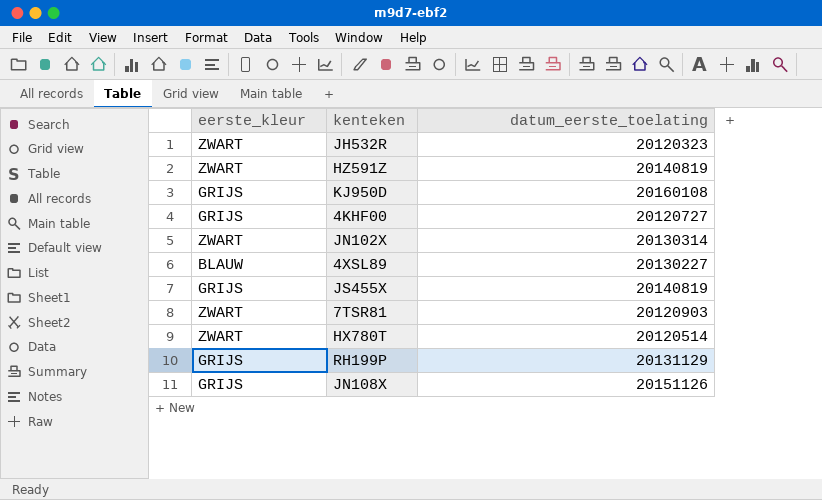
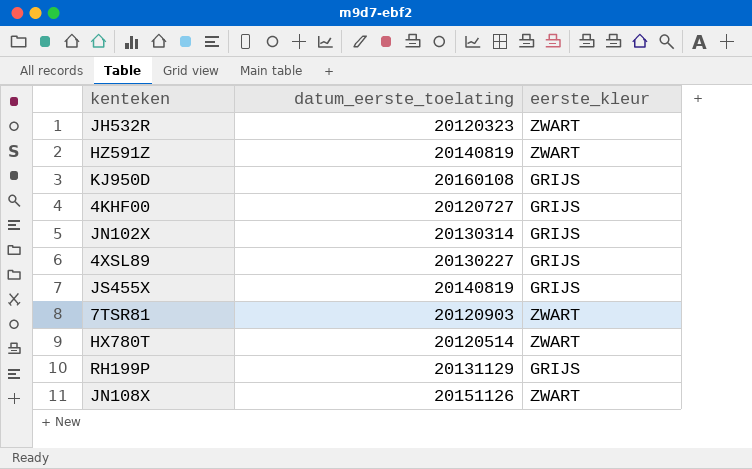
column eerste_kleur | position: 1 -> 3
JN102X | eerste_kleur: ZWART -> GRIJS
4XSL89 | eerste_kleur: BLAUW -> GRIJS
JN108X | eerste_kleur: GRIJS -> ZWART

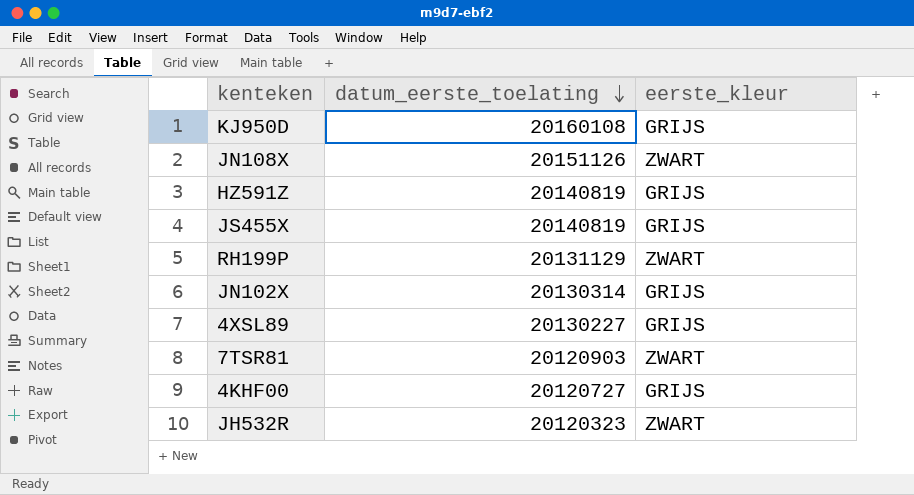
row order: none -> datum_eerste_toelating descending
row HX780T: 20120514 | ZWART -> none
HZ591Z | eerste_kleur: ZWART -> GRIJS
RH199P | eerste_kleur: GRIJS -> ZWART

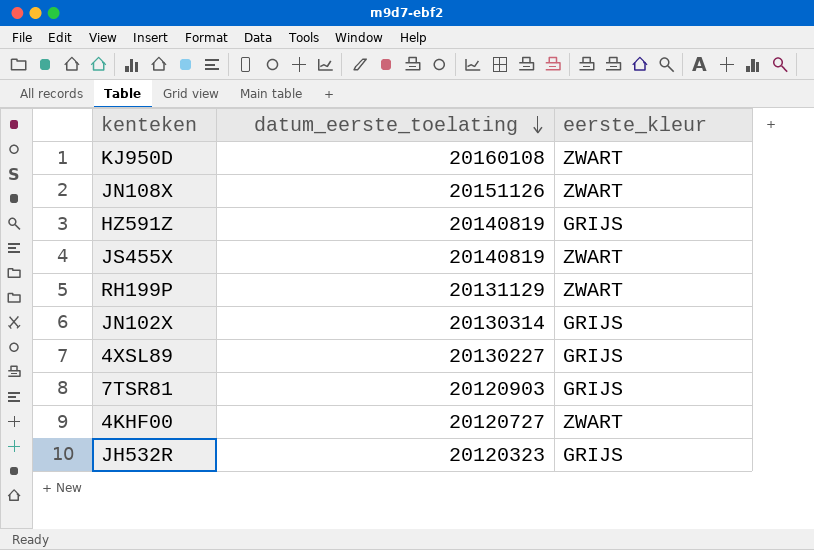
KJ950D | eerste_kleur: GRIJS -> ZWART
JS455X | eerste_kleur: GRIJS -> ZWART
7TSR81 | eerste_kleur: ZWART -> GRIJS
4KHF00 | eerste_kleur: GRIJS -> ZWART
JH532R | eerste_kleur: ZWART -> GRIJS

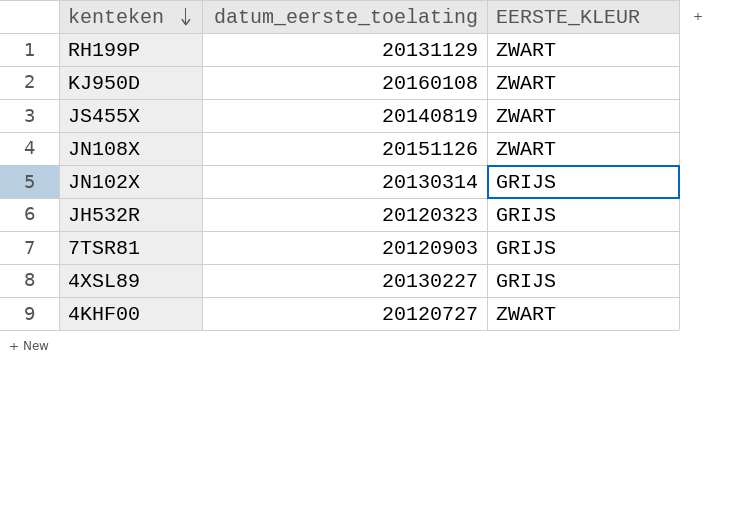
row order: datum_eerste_toelating descending -> kenteken descending
column name: eerste_kleur -> EERSTE_KLEUR
row HZ591Z: 20140819 | GRIJS -> none

